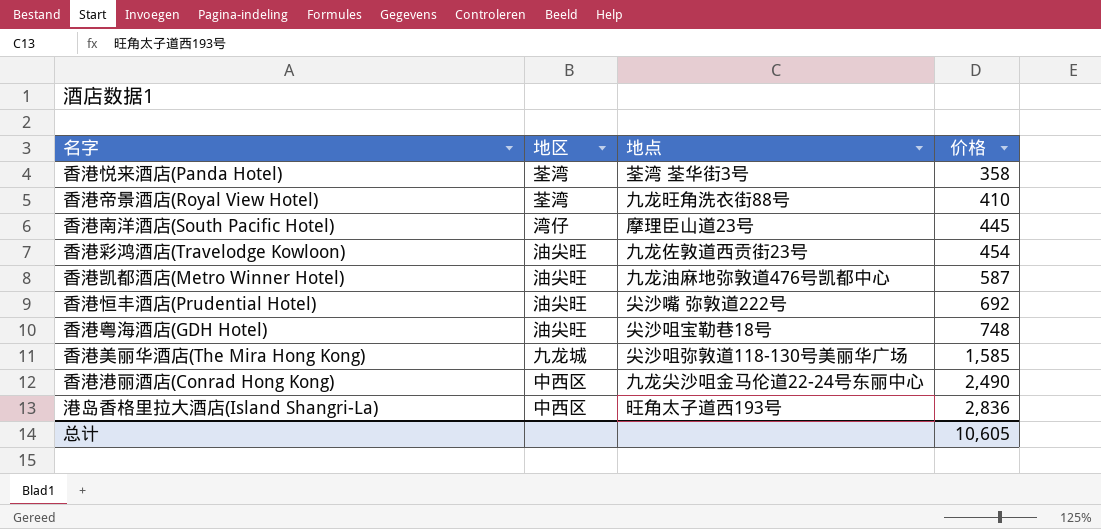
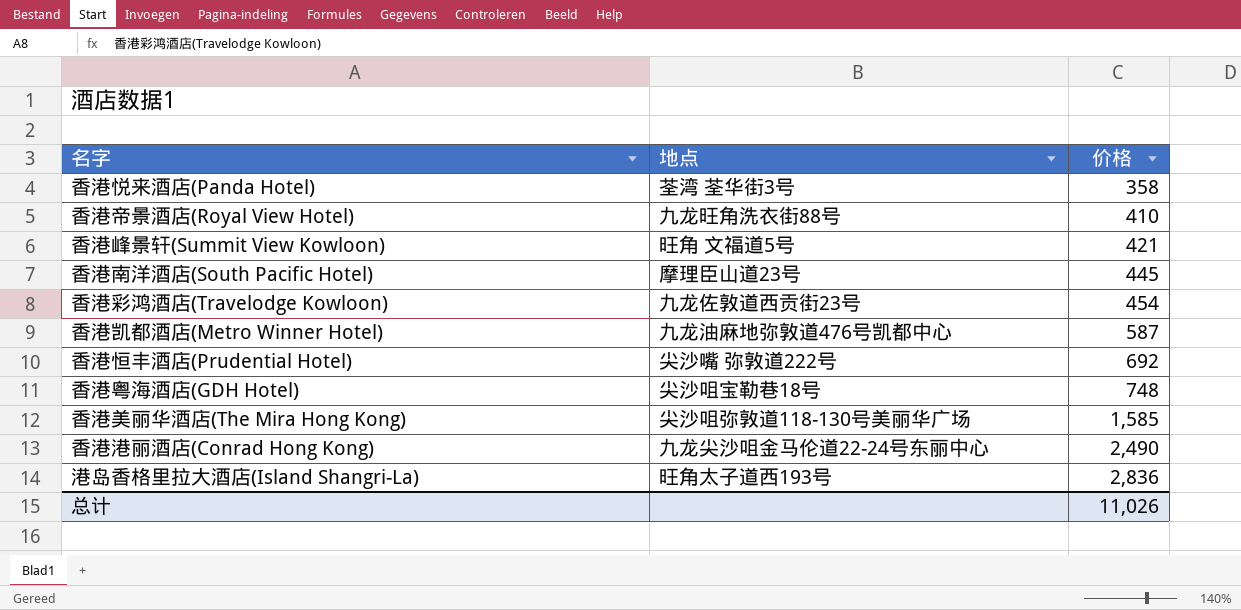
column 地区 | position: 2 -> none
row 香港峰景轩(Summit View Kowloon): none -> 旺角 文福道5号 | 421
总计 | 价格: 10,605 -> 11,026

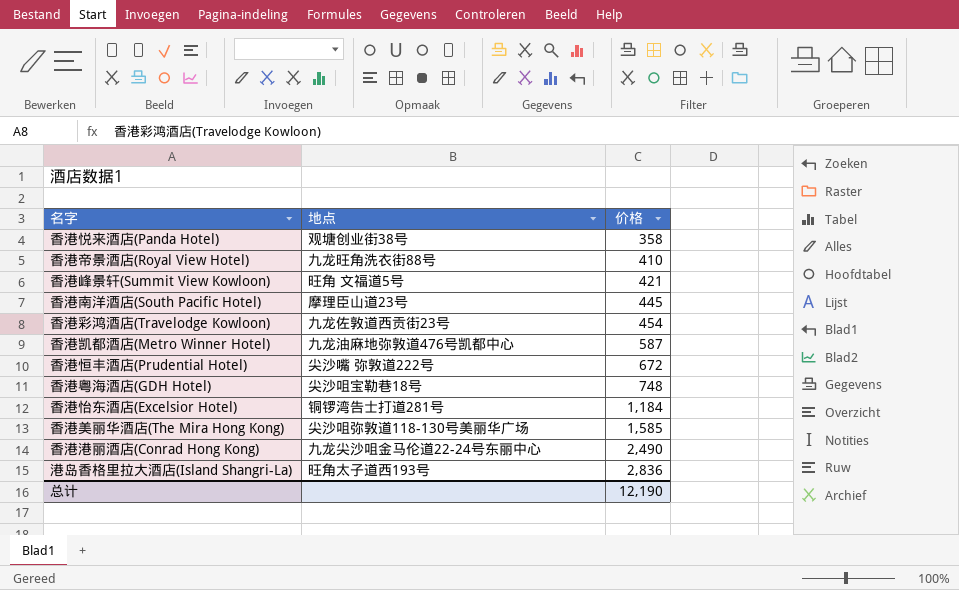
香港悦来酒店(Panda Hotel) | 地点: 荃湾 荃华街3号 -> 观塘创业街38号
香港恒丰酒店(Prudential Hotel) | 价格: 692 -> 672
row 香港怡东酒店(Excelsior Hotel): none -> 铜锣湾告士打道281号 | 1,184
总计 | 价格: 11,026 -> 12,190

